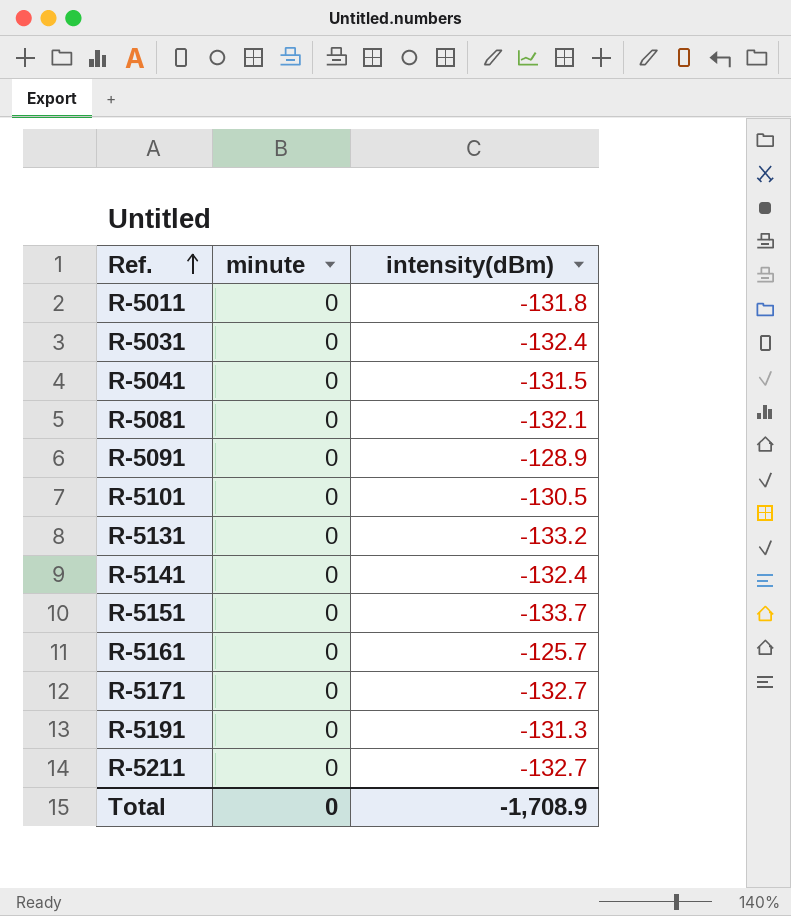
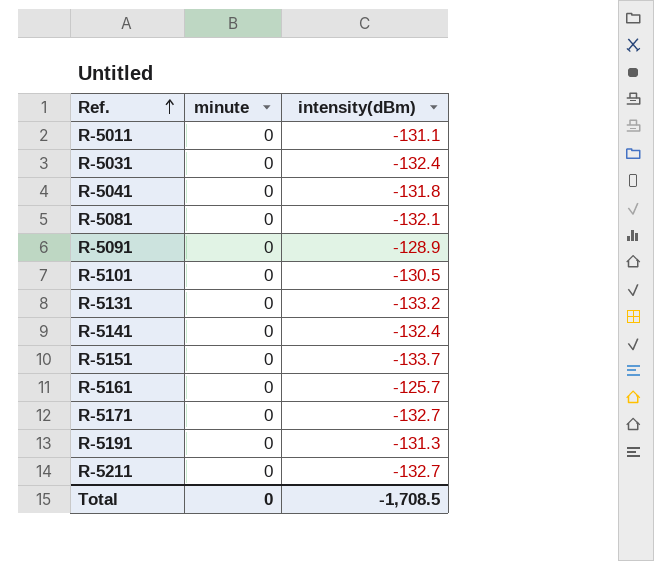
R-5011 | intensity(dBm): -131.8 -> -131.1
R-5041 | intensity(dBm): -131.5 -> -131.8
Total | intensity(dBm): -1,708.9 -> -1,708.5

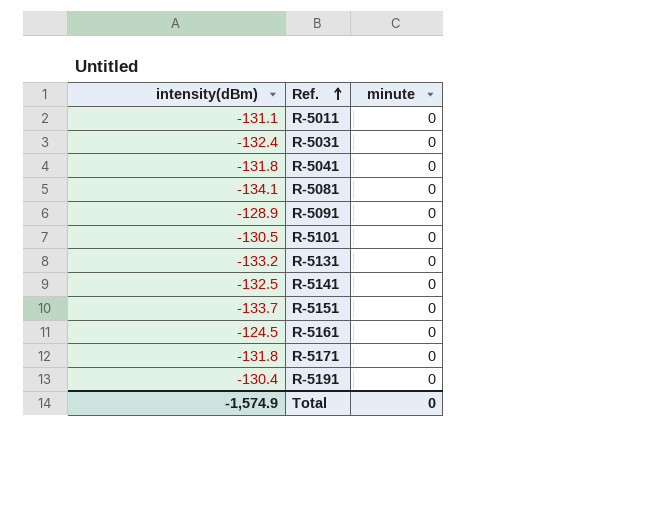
column intensity(dBm) | position: 3 -> 1
row R-5211: 0 | -132.7 -> none
R-5081 | intensity(dBm): -132.1 -> -134.1
R-5141 | intensity(dBm): -132.4 -> -132.5
R-5161 | intensity(dBm): -125.7 -> -124.5
R-5171 | intensity(dBm): -132.7 -> -131.8
R-5191 | intensity(dBm): -131.3 -> -130.4
Total | intensity(dBm): -1,708.5 -> -1,574.9

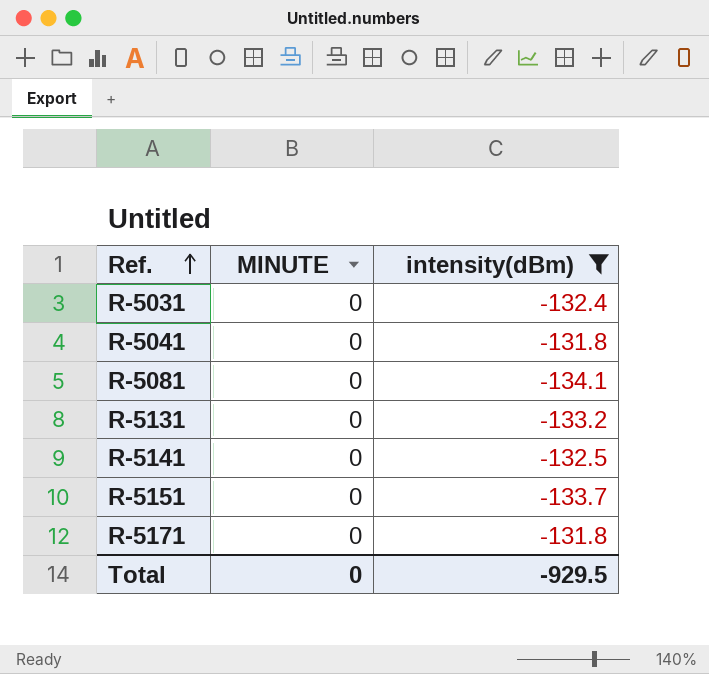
filter: none -> intensity(dBm) <= -131.8
column name: minute -> MINUTE
column intensity(dBm) | position: 1 -> 3
Total | intensity(dBm): -1,574.9 -> -929.5

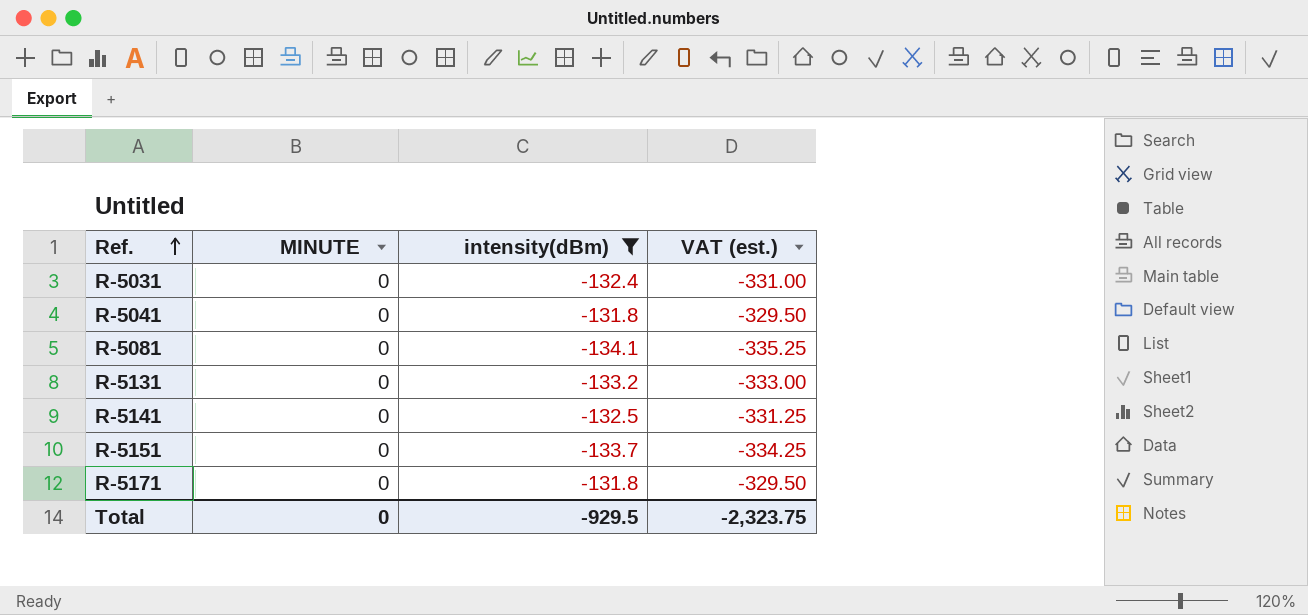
column VAT (est.) | formula: none -> [intensity(dBm)] * 2.5

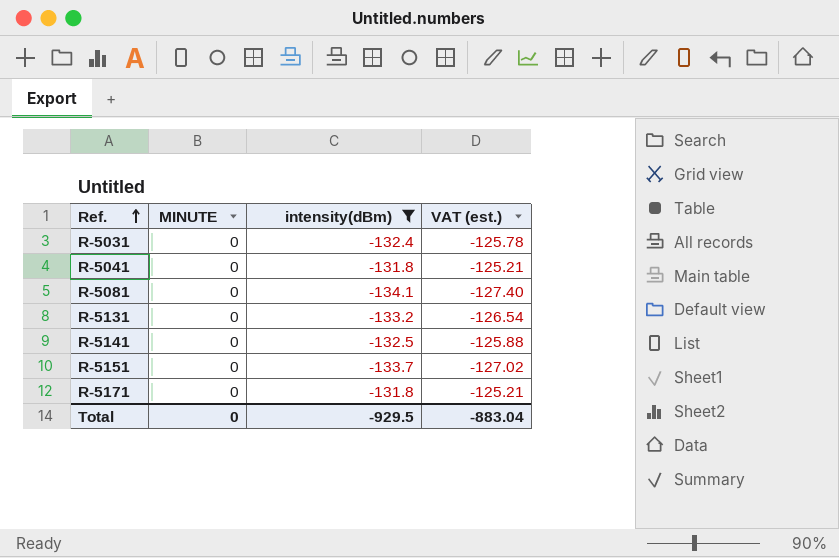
column VAT (est.) | formula: [intensity(dBm)] * 2.5 -> [intensity(dBm)] * 0.95
Total | VAT (est.): -2,323.75 -> -883.04

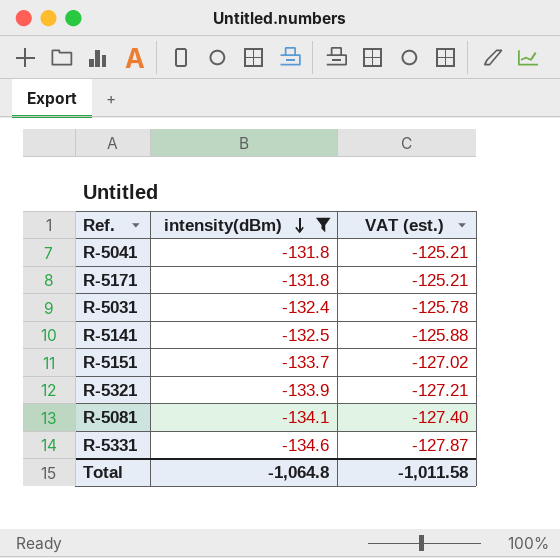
row order: Ref. ascending -> intensity(dBm) descending
column MINUTE | position: 2 -> none
row R-5131: 0 | -133.2 | -126.54 -> none
row R-5321: none -> -133.9 | -127.21
row R-5331: none -> -134.6 | -127.87
Total | intensity(dBm): -929.5 -> -1,064.8
Total | VAT (est.): -883.04 -> -1,011.58

